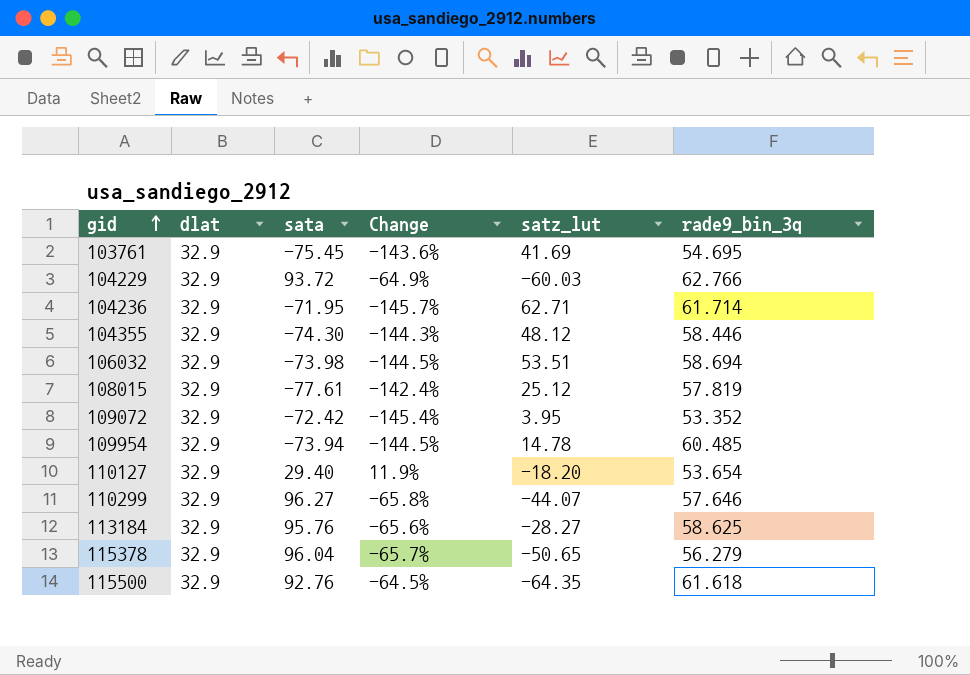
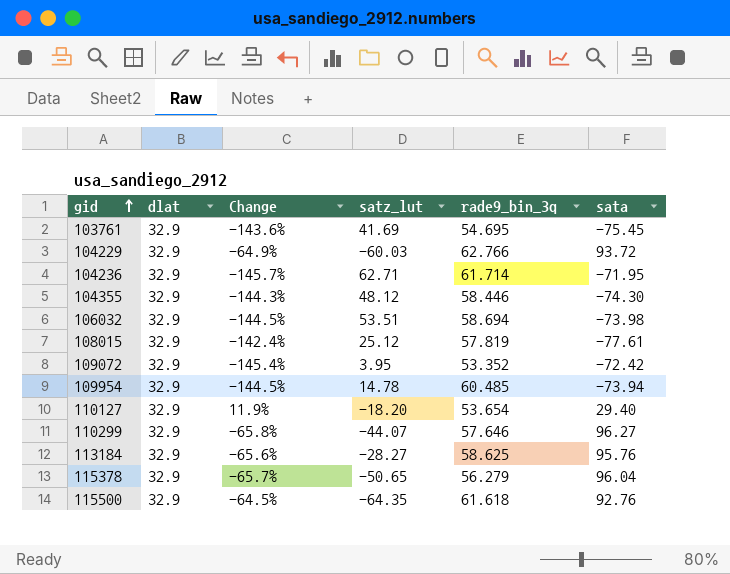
column sata | position: 3 -> 6

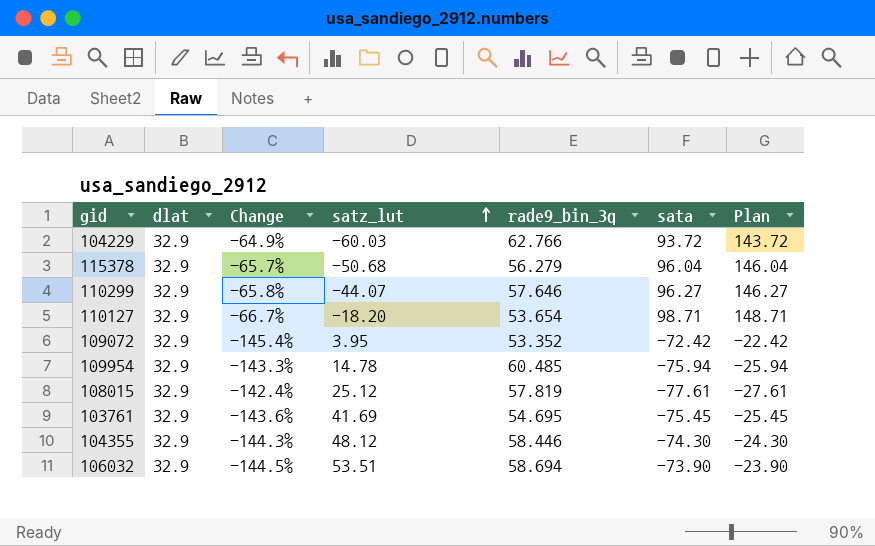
row order: gid ascending -> satz_lut ascending
column Plan | formula: none -> [sata] + 50
row 104236: 32.9 | -145.7% | 62.71 | 61.714 | -71.95 -> none
row 113184: 32.9 | -65.6% | -28.27 | 58.625 | 95.76 -> none
row 115500: 32.9 | -64.5% | -64.35 | 61.618 | 92.76 -> none
115378 | satz_lut: -50.65 -> -50.68
110127 | Change: 11.9% -> -66.7%
110127 | sata: 29.40 -> 98.71
109954 | Change: -144.5% -> -143.3%
109954 | sata: -73.94 -> -75.94
106032 | sata: -73.98 -> -73.90

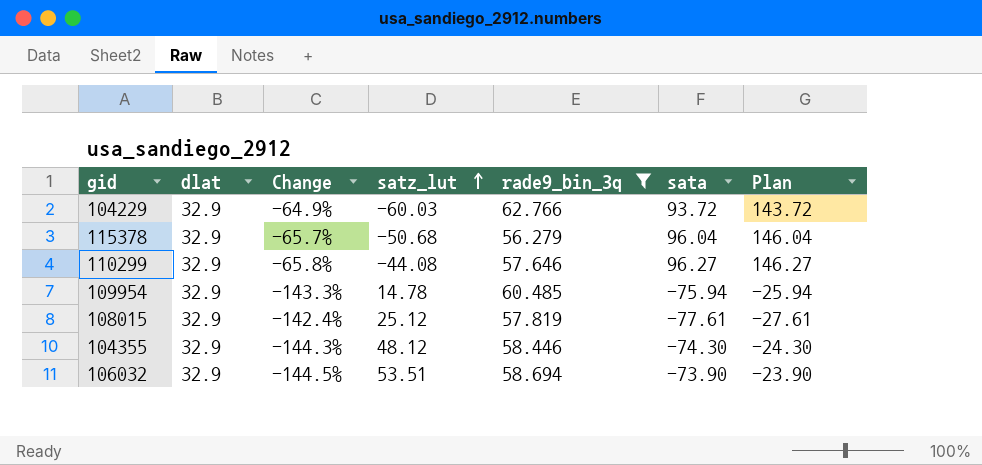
filter: none -> rade9_bin_3q >= 56.279
110299 | satz_lut: -44.07 -> -44.08

